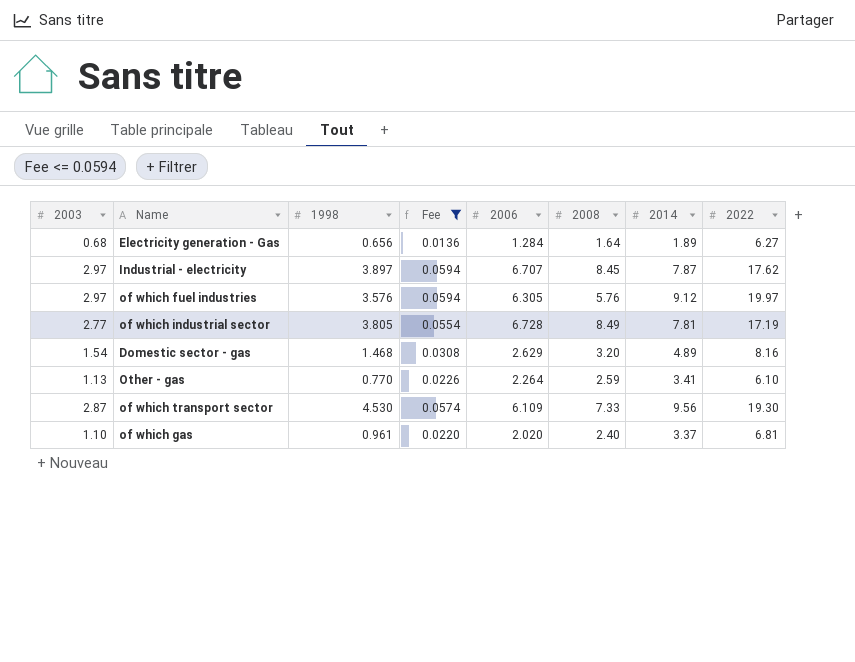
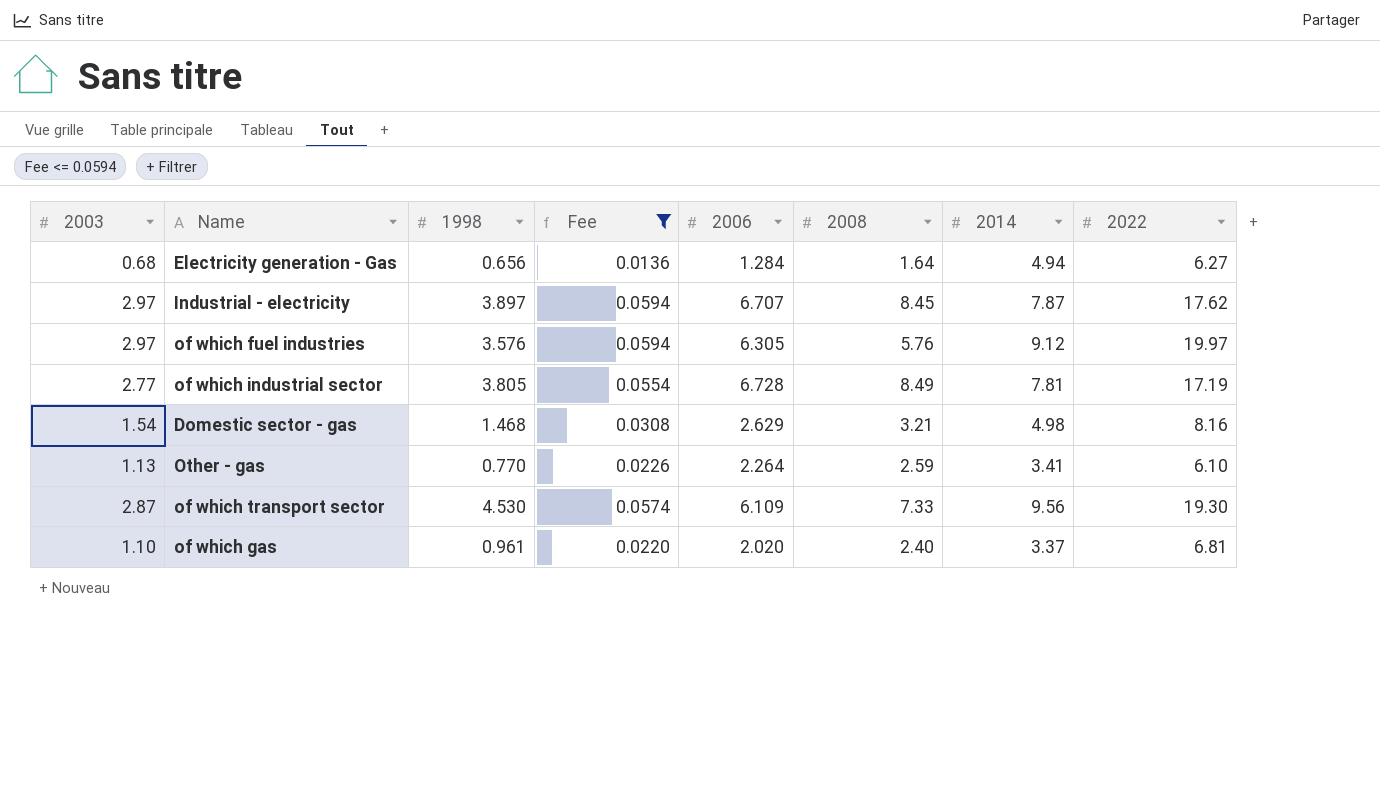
Electricity generation - Gas | 2014: 1.89 -> 4.94
Domestic sector - gas | 2008: 3.20 -> 3.21
Domestic sector - gas | 2014: 4.89 -> 4.98

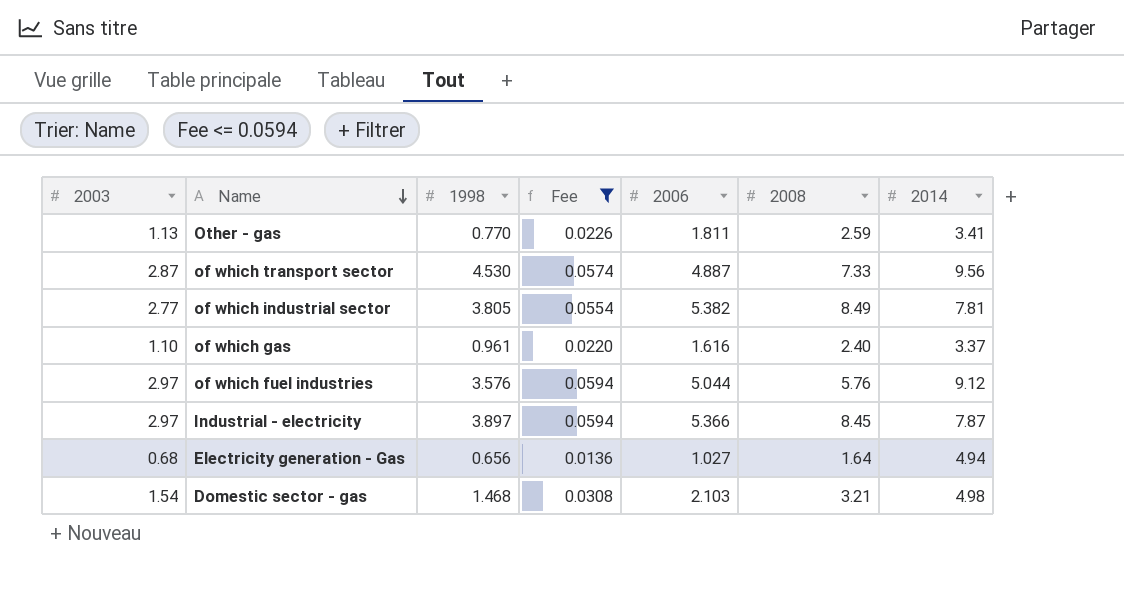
row order: none -> Name descending
column 2022 | position: 8 -> none
Other - gas | 2006: 2.264 -> 1.811
of which transport sector | 2006: 6.109 -> 4.887
of which industrial sector | 2006: 6.728 -> 5.382
of which gas | 2006: 2.020 -> 1.616
of which fuel industries | 2006: 6.305 -> 5.044
Industrial - electricity | 2006: 6.707 -> 5.366
Electricity generation - Gas | 2006: 1.284 -> 1.027
Domestic sector - gas | 2006: 2.629 -> 2.103

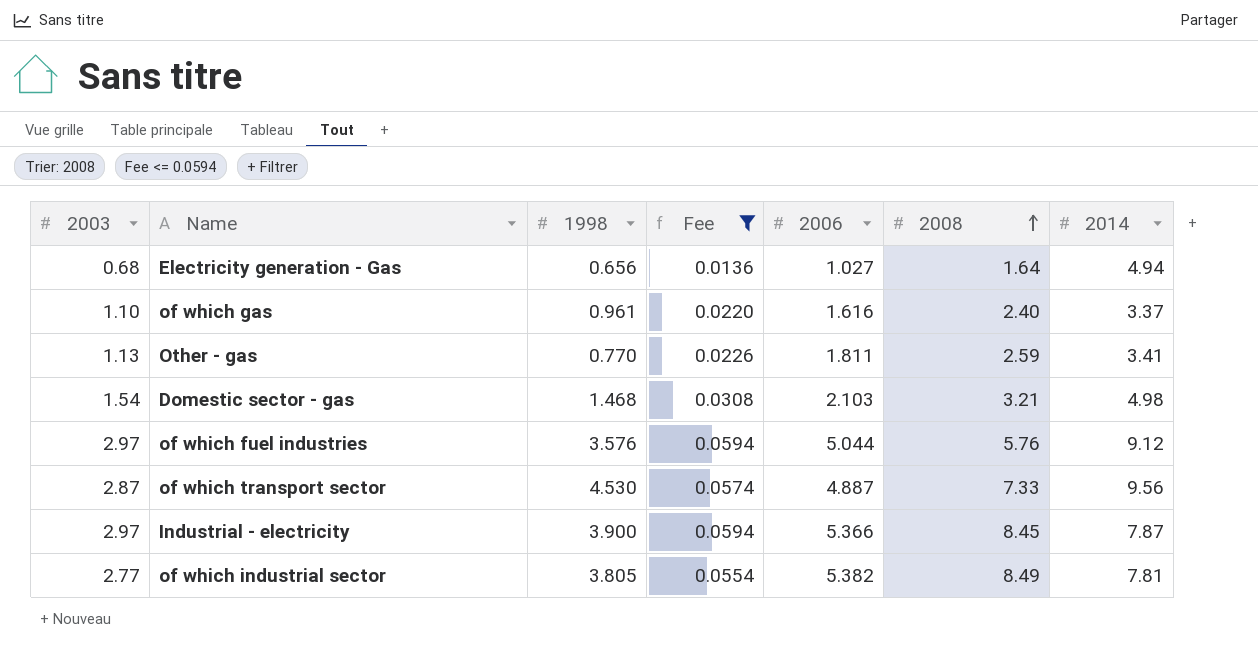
row order: Name descending -> 2008 ascending
Industrial - electricity | 1998: 3.897 -> 3.900

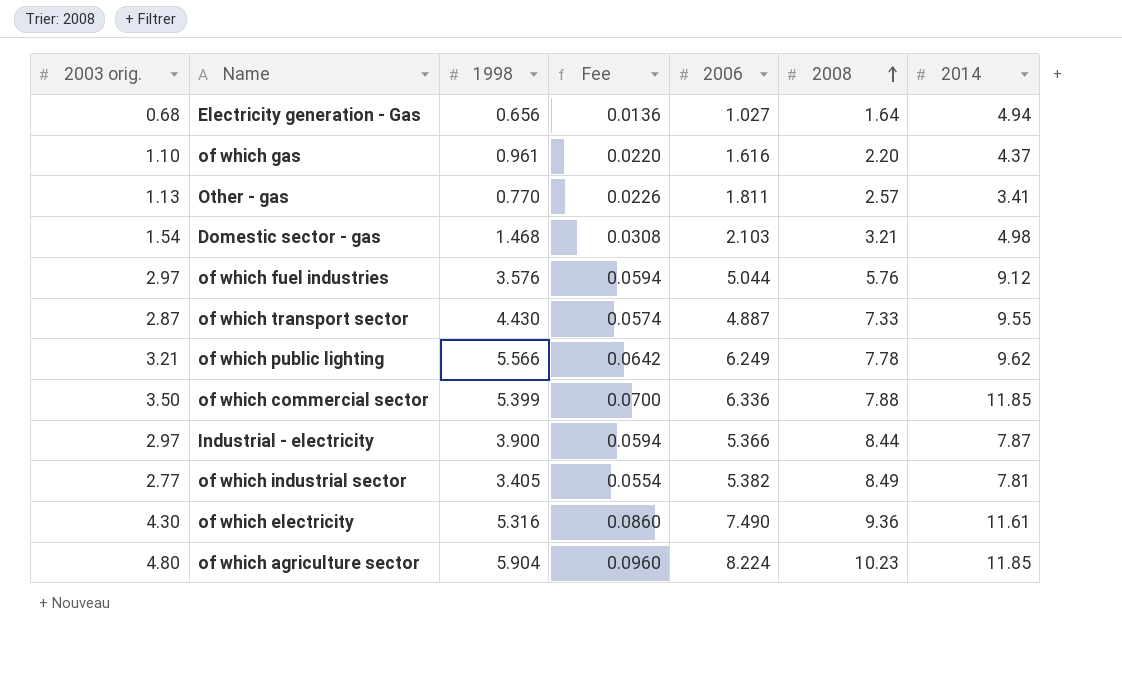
filter: Fee <= 0.0594 -> none
column name: 2003 -> 2003 orig.
of which gas | 2008: 2.40 -> 2.20
of which gas | 2014: 3.37 -> 4.37
Other - gas | 2008: 2.59 -> 2.57
of which transport sector | 1998: 4.530 -> 4.430
of which transport sector | 2014: 9.56 -> 9.55
Industrial - electricity | 2008: 8.45 -> 8.44
of which industrial sector | 1998: 3.805 -> 3.405

